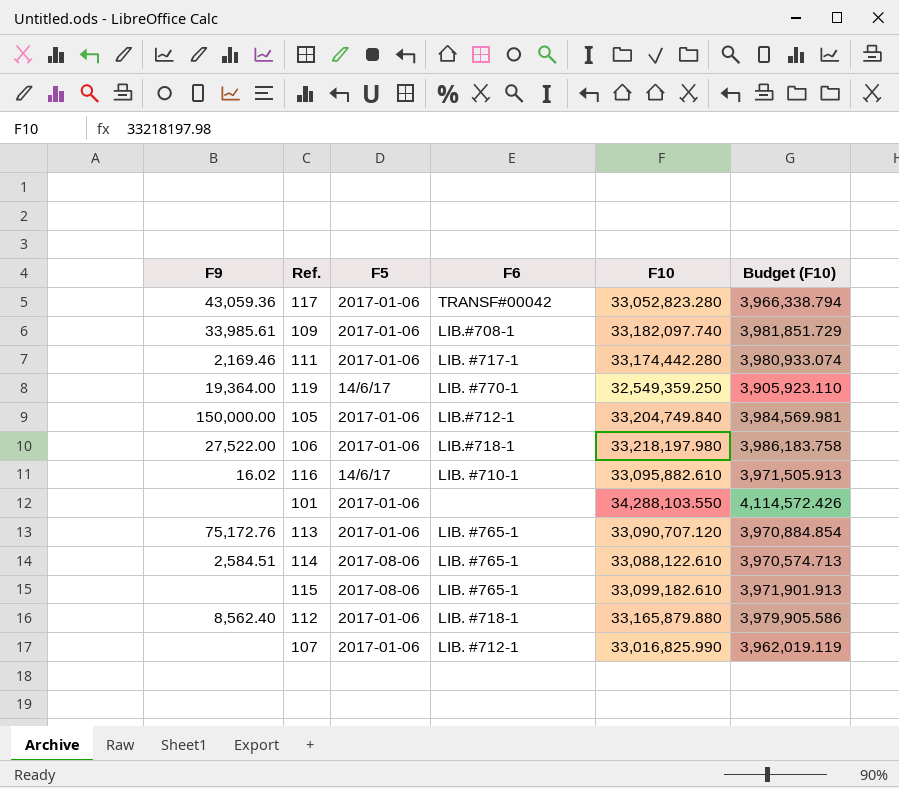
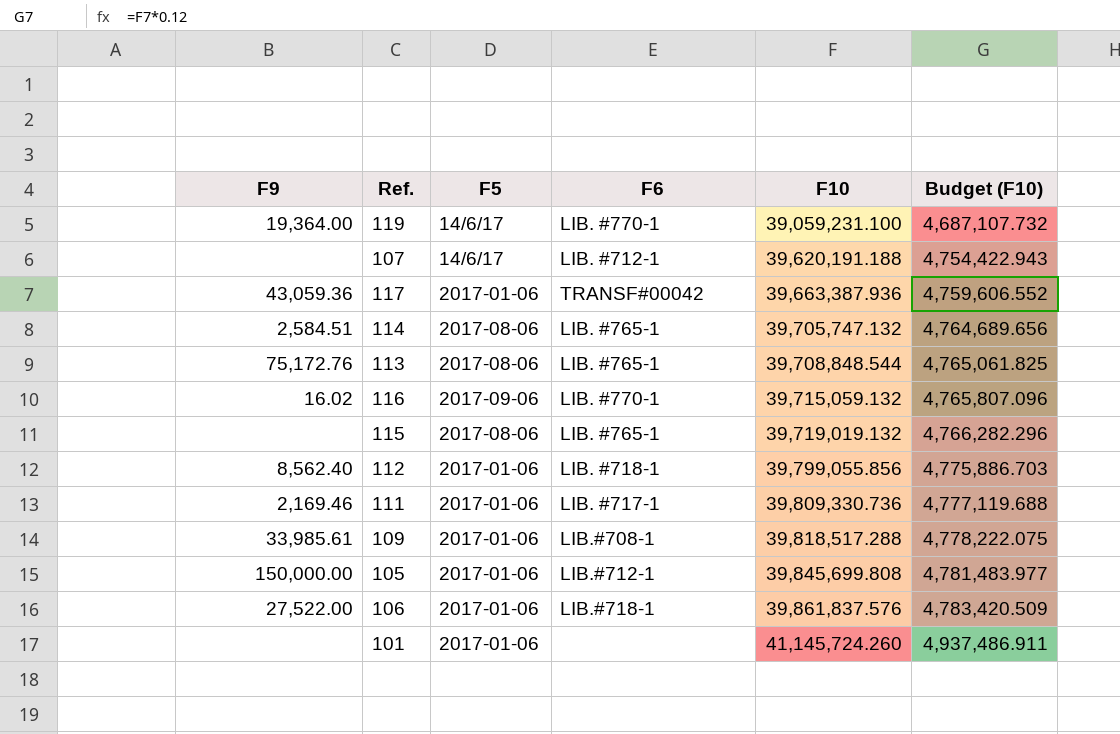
row order: none -> F10 ascending
119 | F10: 32,549,359.250 -> 39,059,231.100
119 | Budget (F10): 3,905,923.110 -> 4,687,107.732
107 | F5: 2017-01-06 -> 14/6/17
107 | F10: 33,016,825.990 -> 39,620,191.188
107 | Budget (F10): 3,962,019.119 -> 4,754,422.943
117 | F10: 33,052,823.280 -> 39,663,387.936
117 | Budget (F10): 3,966,338.794 -> 4,759,606.552
114 | F10: 33,088,122.610 -> 39,705,747.132
114 | Budget (F10): 3,970,574.713 -> 4,764,689.656
113 | F5: 2017-01-06 -> 2017-08-06
113 | F10: 33,090,707.120 -> 39,708,848.544
113 | Budget (F10): 3,970,884.854 -> 4,765,061.825
116 | F5: 14/6/17 -> 2017-09-06
116 | F6: LIB. #710-1 -> LIB. #770-1
116 | F10: 33,095,882.610 -> 39,715,059.132
116 | Budget (F10): 3,971,505.913 -> 4,765,807.096
115 | F10: 33,099,182.610 -> 39,719,019.132
115 | Budget (F10): 3,971,901.913 -> 4,766,282.296
112 | F10: 33,165,879.880 -> 39,799,055.856
112 | Budget (F10): 3,979,905.586 -> 4,775,886.703
111 | F10: 33,174,442.280 -> 39,809,330.736
111 | Budget (F10): 3,980,933.074 -> 4,777,119.688
109 | F10: 33,182,097.740 -> 39,818,517.288
109 | Budget (F10): 3,981,851.729 -> 4,778,222.075
105 | F10: 33,204,749.840 -> 39,845,699.808
105 | Budget (F10): 3,984,569.981 -> 4,781,483.977
106 | F10: 33,218,197.980 -> 39,861,837.576
106 | Budget (F10): 3,986,183.758 -> 4,783,420.509
101 | F10: 34,288,103.550 -> 41,145,724.260
101 | Budget (F10): 4,114,572.426 -> 4,937,486.911

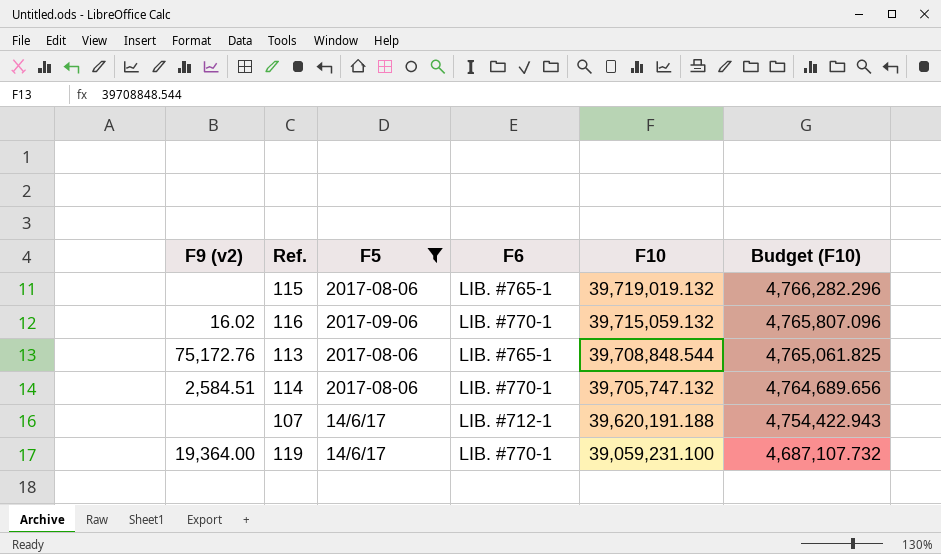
filter: none -> F5 != 2017-01-06
row order: F10 ascending -> F10 descending
column name: F9 -> F9 (v2)
114 | F6: LIB. #765-1 -> LIB. #770-1

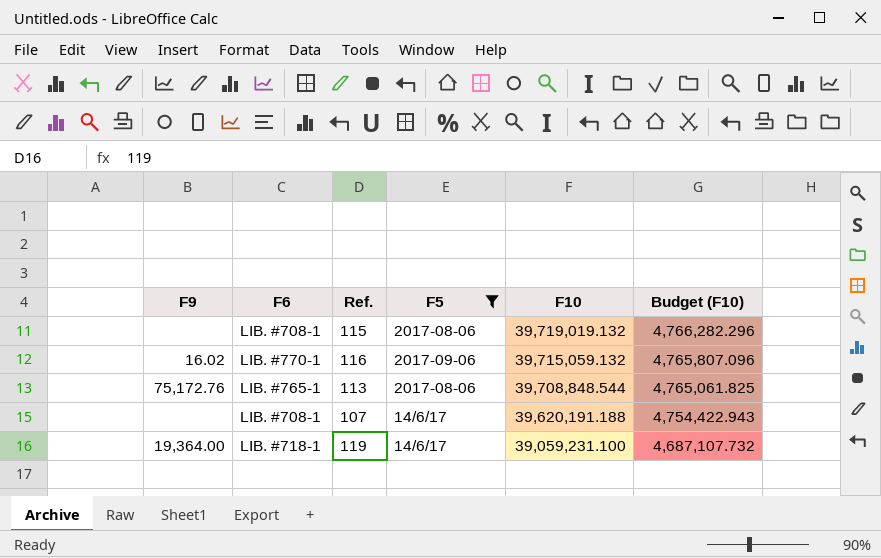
column name: F9 (v2) -> F9
column F6 | position: 4 -> 2
row 114: 2,584.51 | 2017-08-06 | LIB. #770-1 | 39,705,747.132 | 4,764,689.656 -> none
115 | F6: LIB. #765-1 -> LIB. #708-1
107 | F6: LIB. #712-1 -> LIB. #708-1
119 | F6: LIB. #770-1 -> LIB. #718-1

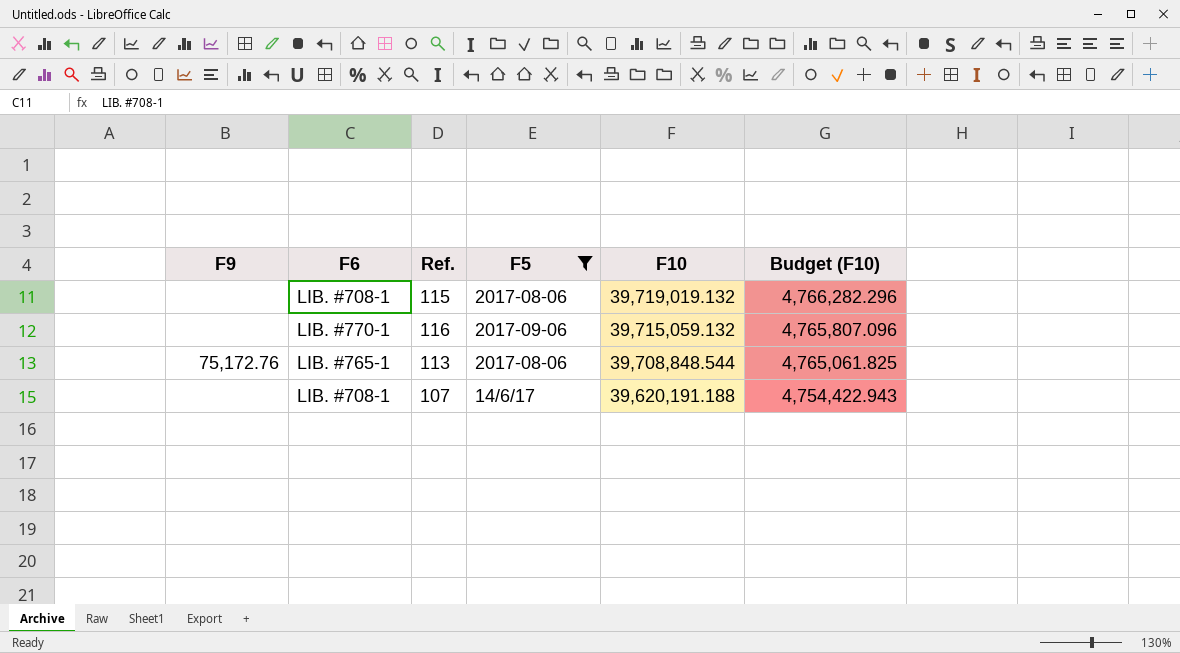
row 119: 19,364.00 | LIB. #718-1 | 14/6/17 | 39,059,231.100 | 4,687,107.732 -> none
116 | F9: 16.02 -> none

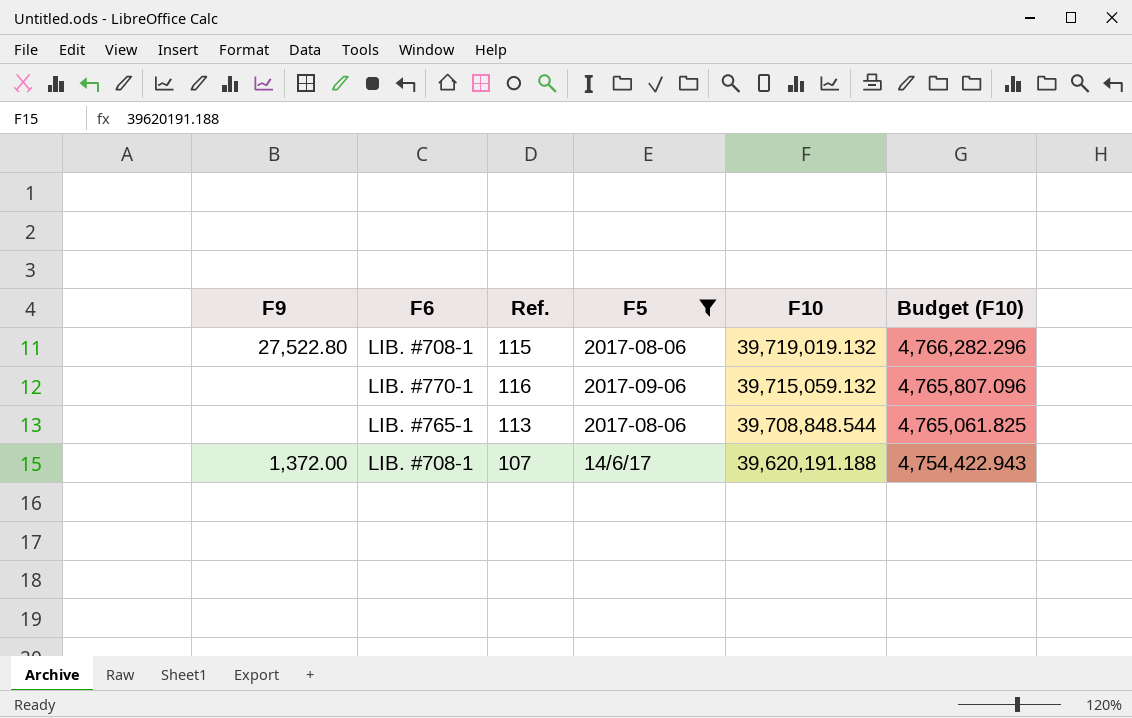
115 | F9: none -> 27,522.80
113 | F9: 75,172.76 -> none
107 | F9: none -> 1,372.00

